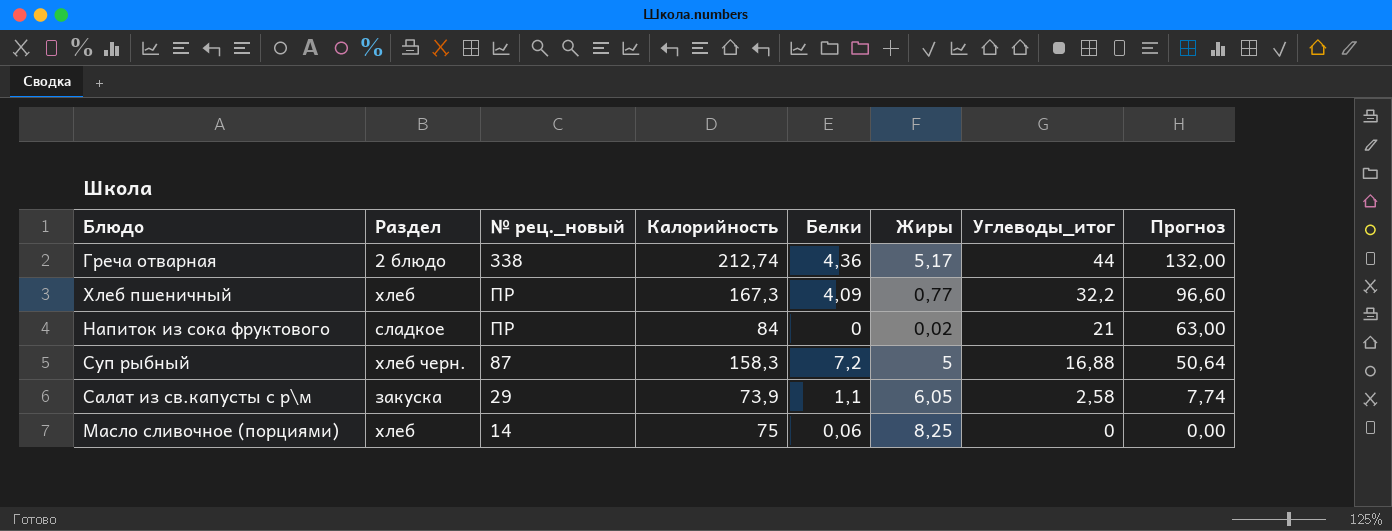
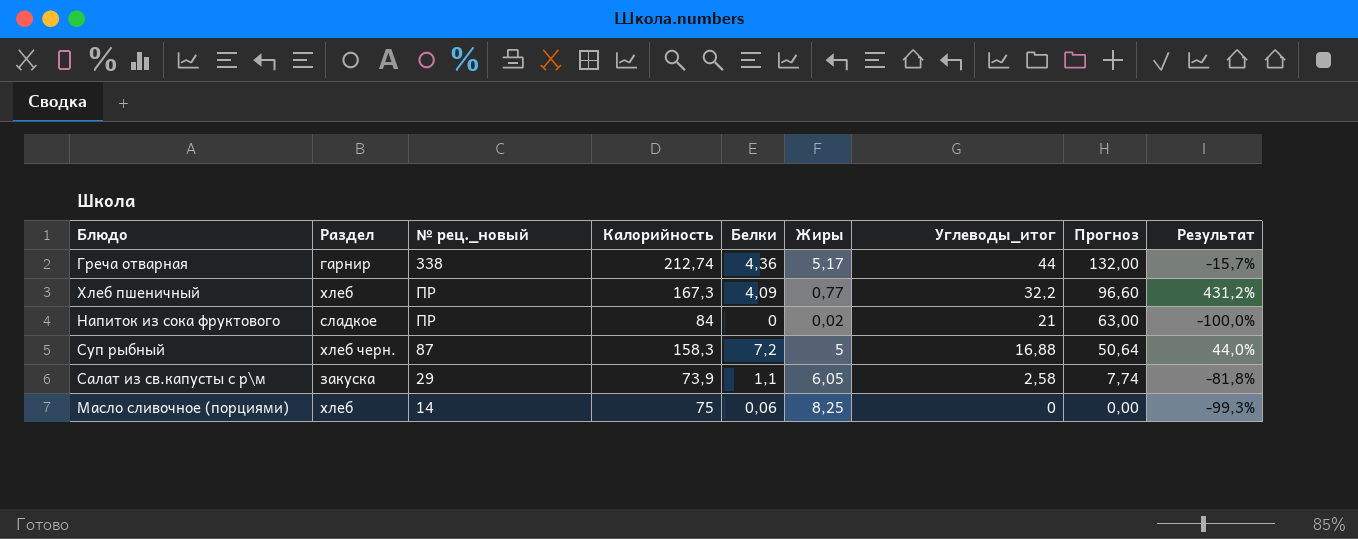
column Результат | formula: none -> ([Белки] - [Жиры]) / [Жиры]
Греча отварная | Раздел: 2 блюдо -> гарнир

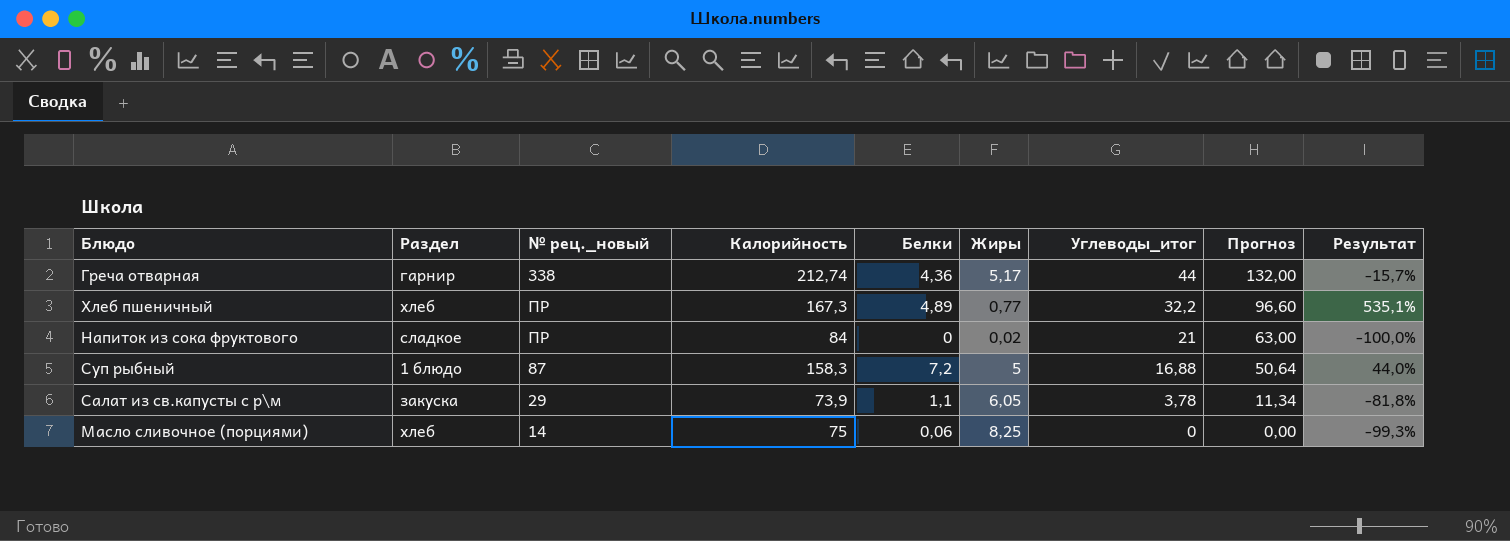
Хлеб пшеничный | Белки: 4,09 -> 4,89
Хлеб пшеничный | Результат: 431,2% -> 535,1%
Суп рыбный | Раздел: хлеб черн. -> 1 блюдо
Салат из св.капусты с р\м | Углеводы_итог: 2,58 -> 3,78
Салат из св.капусты с р\м | Прогноз: 7,74 -> 11,34

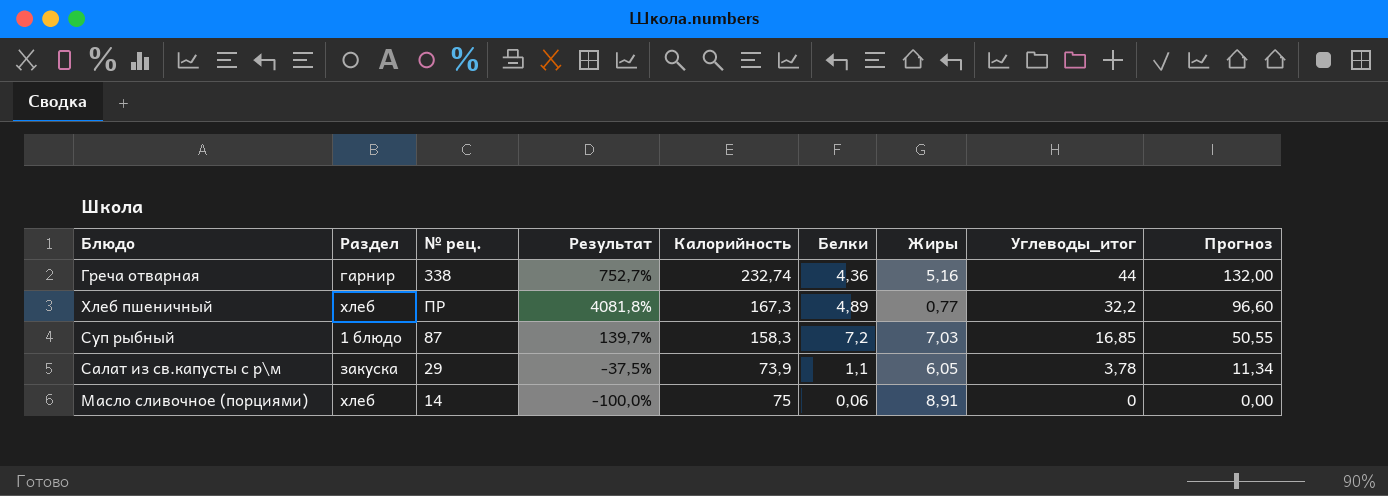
column name: № рец._новый -> № рец.
column Результат | formula: ([Белки] - [Жиры]) / [Жиры] -> ([Углеводы_итог] - [Жиры]) / [Жиры]
column Результат | position: 9 -> 4
row Напиток из сока фруктового: сладкое | ПР | 84 | 0 | 0,02 | 21 | 63,00 | -100,0% -> none
Греча отварная | Калорийность: 212,74 -> 232,74
Греча отварная | Жиры: 5,17 -> 5,16
Суп рыбный | Жиры: 5 -> 7,03
Суп рыбный | Углеводы_итог: 16,88 -> 16,85
Суп рыбный | Прогноз: 50,64 -> 50,55
Масло сливочное (порциями) | Жиры: 8,25 -> 8,91

